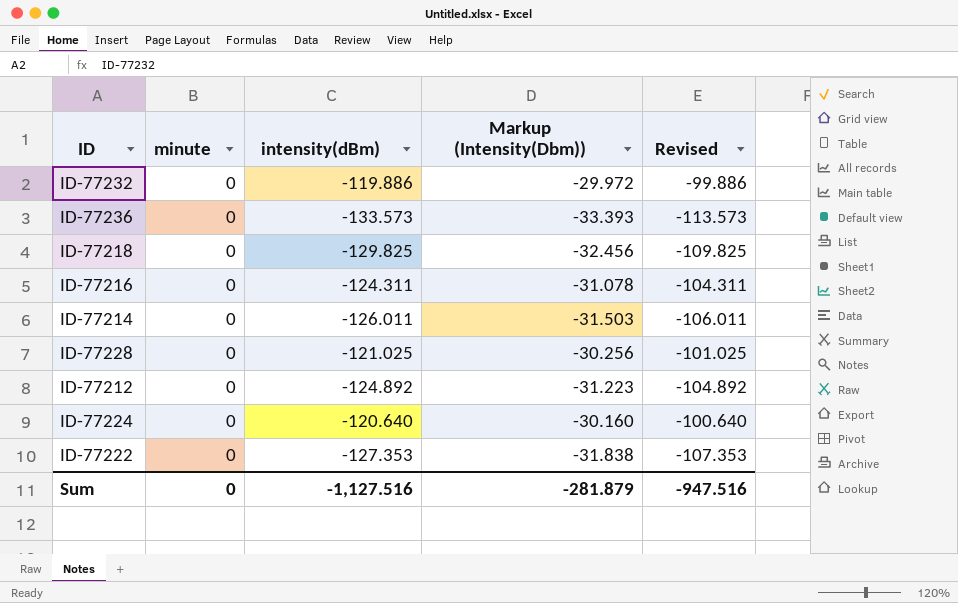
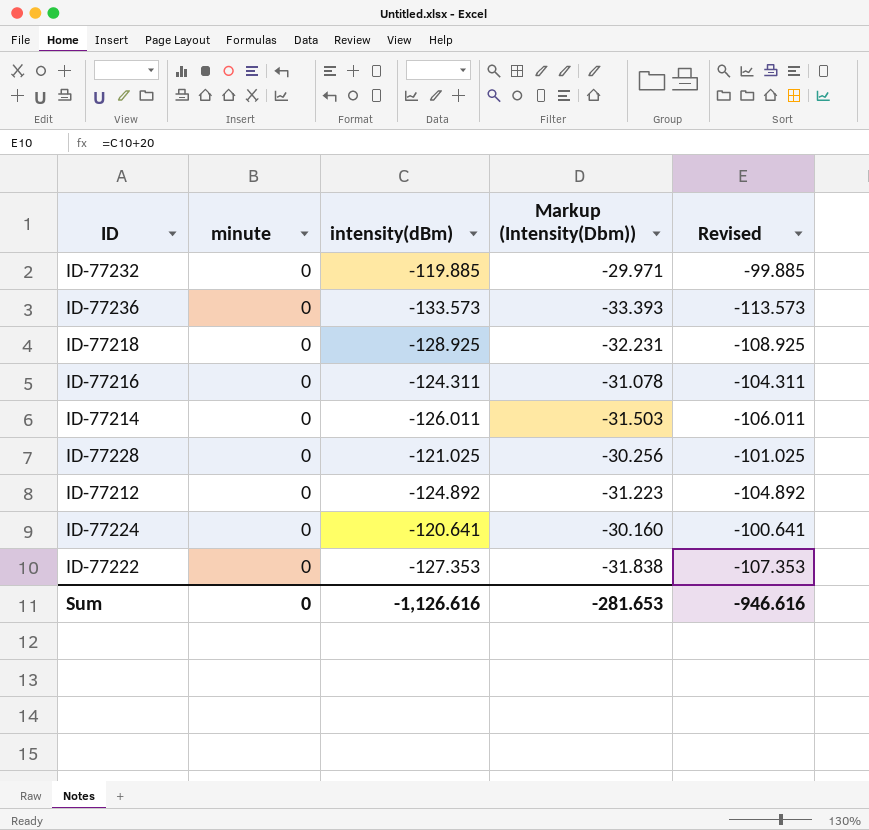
ID-77232 | intensity(dBm): -119.886 -> -119.885
ID-77232 | Markup (Intensity(Dbm)): -29.972 -> -29.971
ID-77232 | Revised: -99.886 -> -99.885
ID-77218 | intensity(dBm): -129.825 -> -128.925
ID-77218 | Markup (Intensity(Dbm)): -32.456 -> -32.231
ID-77218 | Revised: -109.825 -> -108.925
ID-77224 | intensity(dBm): -120.640 -> -120.641
ID-77224 | Revised: -100.640 -> -100.641
Sum | intensity(dBm): -1,127.516 -> -1,126.616
Sum | Markup (Intensity(Dbm)): -281.879 -> -281.653
Sum | Revised: -947.516 -> -946.616

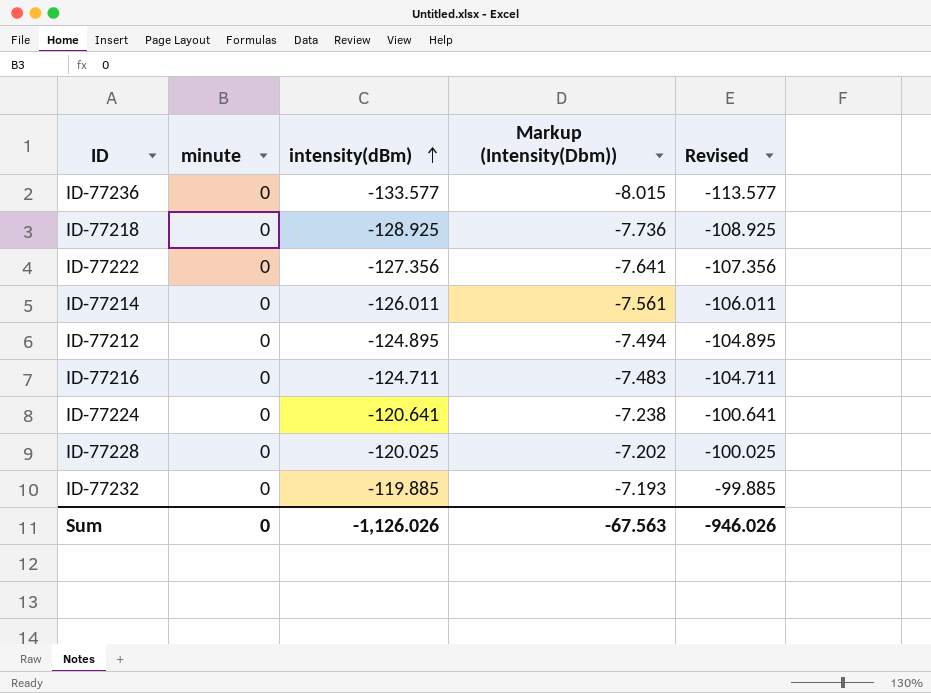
row order: none -> intensity(dBm) ascending
column Markup (Intensity(Dbm)) | formula: [intensity(dBm)] * 0.25 -> [intensity(dBm)] * 0.06
ID-77236 | intensity(dBm): -133.573 -> -133.577
ID-77236 | Revised: -113.573 -> -113.577
ID-77222 | intensity(dBm): -127.353 -> -127.356
ID-77222 | Revised: -107.353 -> -107.356
ID-77212 | intensity(dBm): -124.892 -> -124.895
ID-77212 | Revised: -104.892 -> -104.895
ID-77216 | intensity(dBm): -124.311 -> -124.711
ID-77216 | Revised: -104.311 -> -104.711
ID-77228 | intensity(dBm): -121.025 -> -120.025
ID-77228 | Revised: -101.025 -> -100.025
Sum | intensity(dBm): -1,126.616 -> -1,126.026
Sum | Markup (Intensity(Dbm)): -281.653 -> -67.563
Sum | Revised: -946.616 -> -946.026

